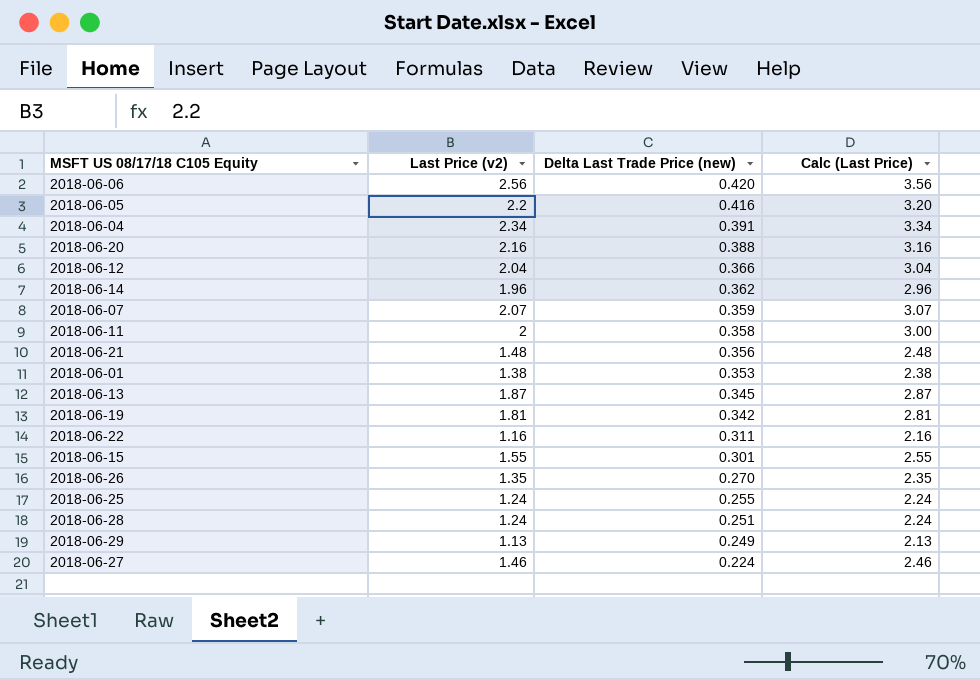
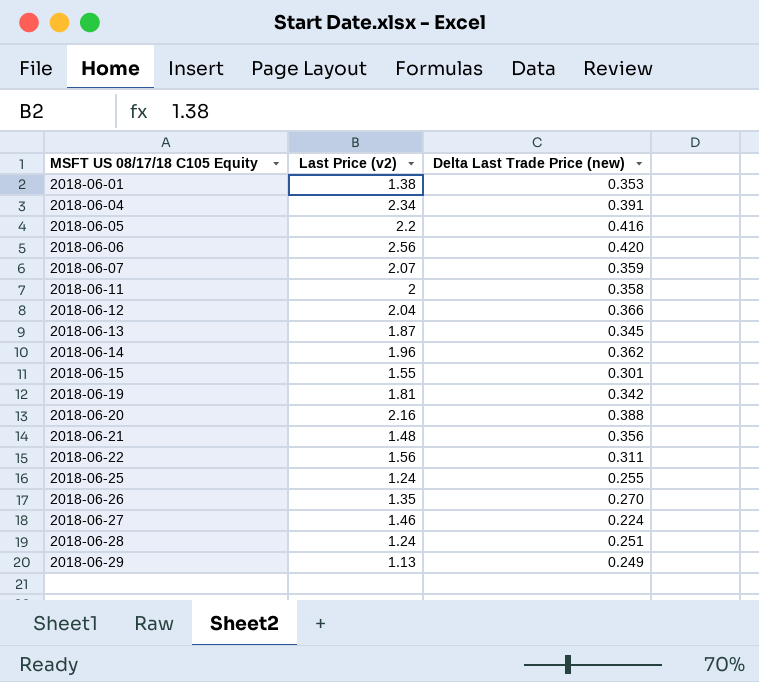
row order: Delta Last Trade Price (new) descending -> MSFT US 08/17/18 C105 Equity ascending
column Calc (Last Price) | formula: [Last Price (v2)] + 1 -> none
2018-06-22 | Last Price (v2): 1.16 -> 1.56

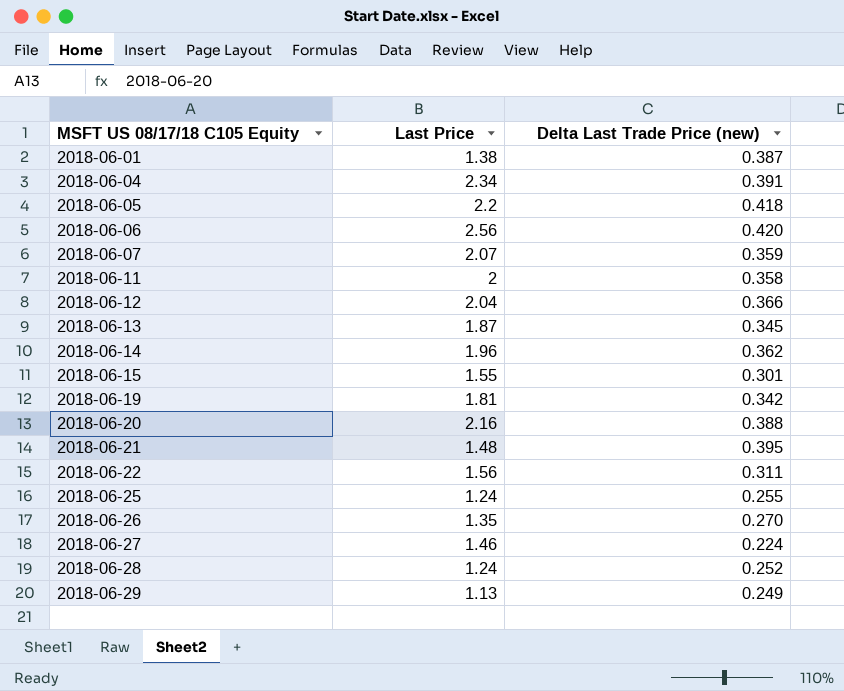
column name: Last Price (v2) -> Last Price
2018-06-01 | Delta Last Trade Price (new): 0.353 -> 0.387
2018-06-05 | Delta Last Trade Price (new): 0.416 -> 0.418
2018-06-21 | Delta Last Trade Price (new): 0.356 -> 0.395
2018-06-28 | Delta Last Trade Price (new): 0.251 -> 0.252

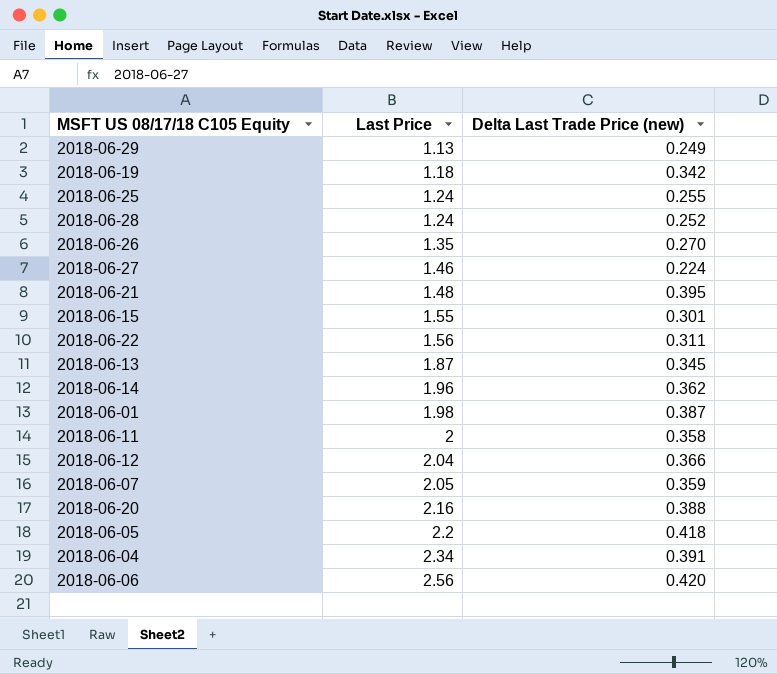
row order: MSFT US 08/17/18 C105 Equity ascending -> Last Price ascending
2018-06-19 | Last Price: 1.81 -> 1.18
2018-06-01 | Last Price: 1.38 -> 1.98
2018-06-07 | Last Price: 2.07 -> 2.05

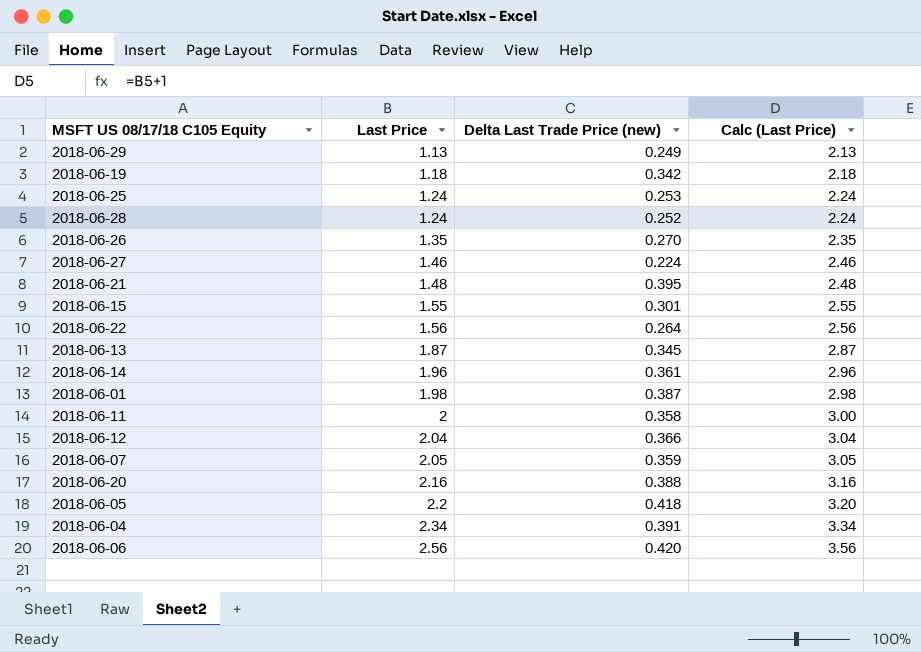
column Calc (Last Price) | formula: none -> [Last Price] + 1
2018-06-25 | Delta Last Trade Price (new): 0.255 -> 0.253
2018-06-22 | Delta Last Trade Price (new): 0.311 -> 0.264
2018-06-14 | Delta Last Trade Price (new): 0.362 -> 0.361

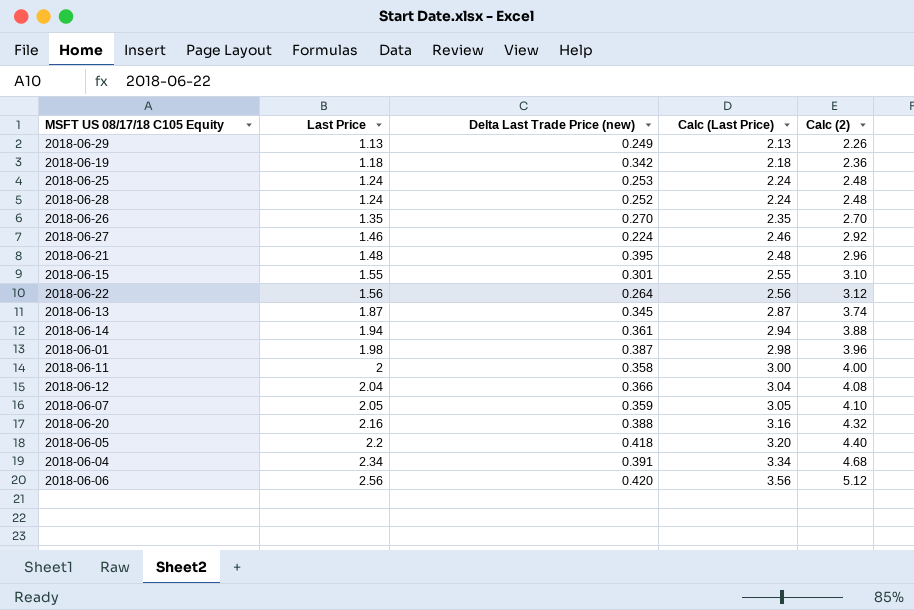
column Calc (2) | formula: none -> [Last Price] * 2
2018-06-14 | Last Price: 1.96 -> 1.94
2018-06-14 | Calc (Last Price): 2.96 -> 2.94

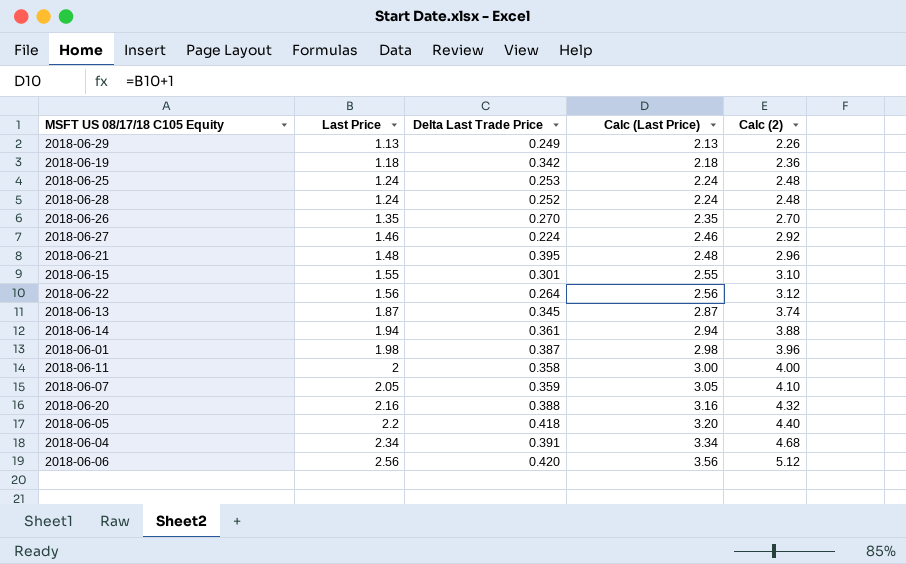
column name: Delta Last Trade Price (new) -> Delta Last Trade Price
row 2018-06-12: 2.04 | 0.366 | 3.04 | 4.08 -> none

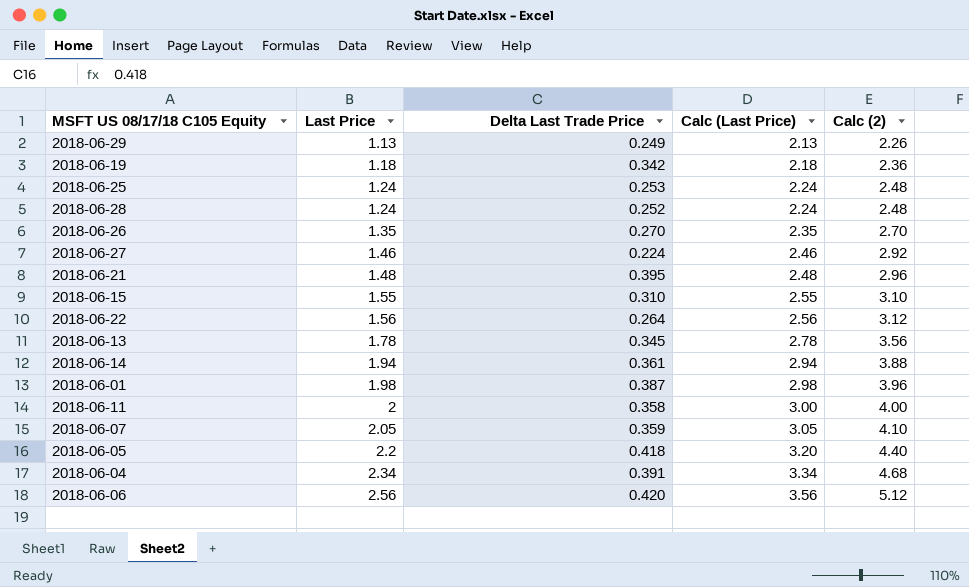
row 2018-06-20: 2.16 | 0.388 | 3.16 | 4.32 -> none
2018-06-15 | Delta Last Trade Price: 0.301 -> 0.310
2018-06-13 | Last Price: 1.87 -> 1.78
2018-06-13 | Calc (Last Price): 2.87 -> 2.78
2018-06-13 | Calc (2): 3.74 -> 3.56

